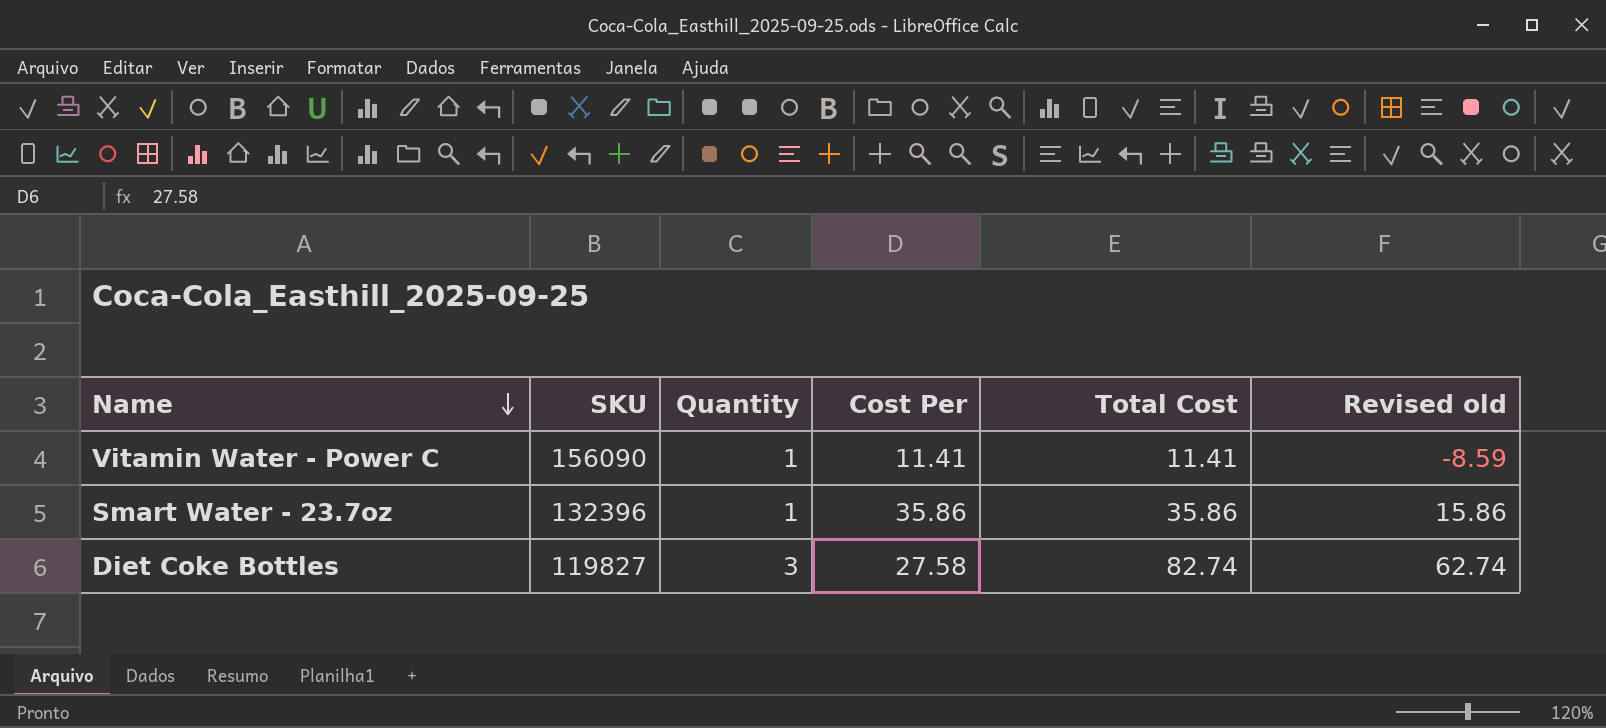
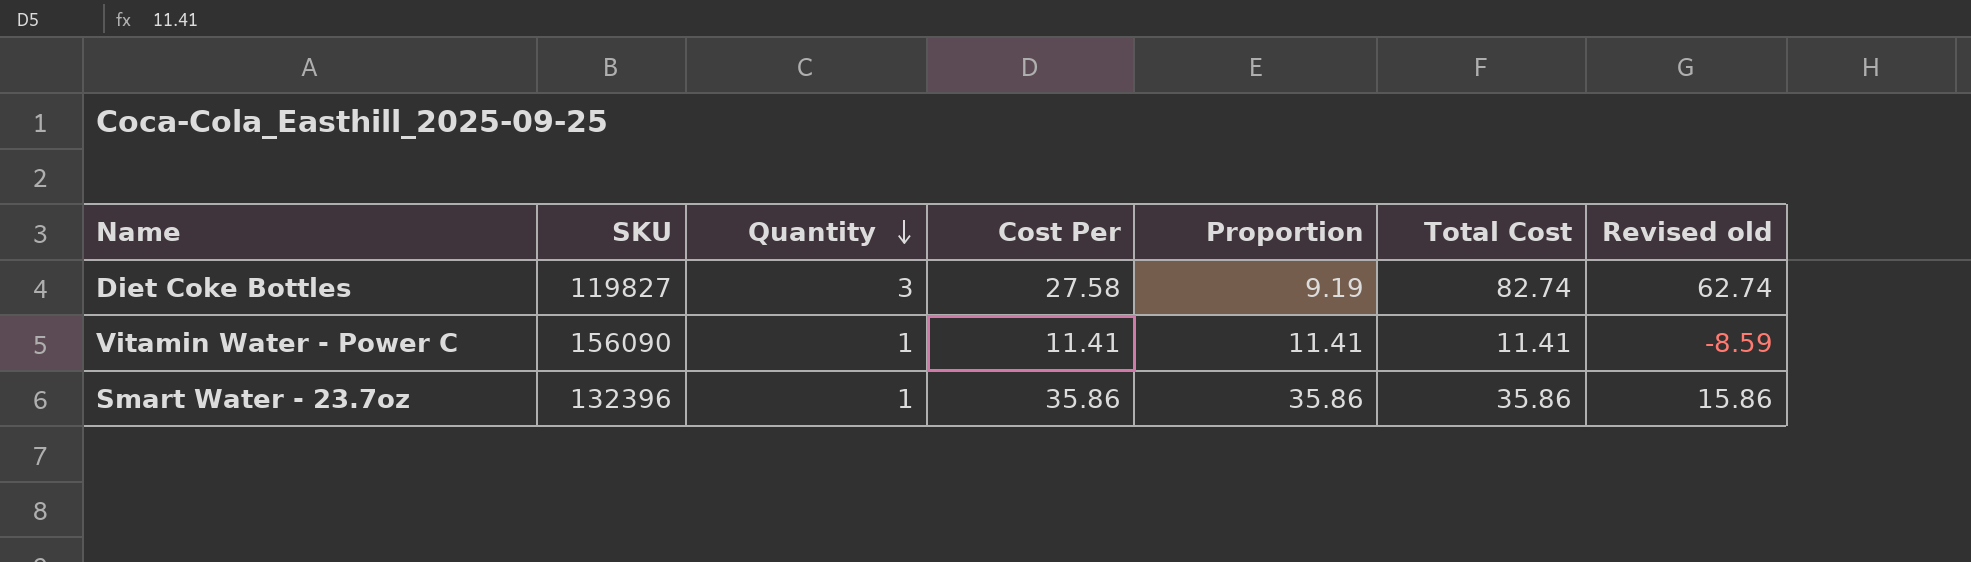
row order: Name descending -> Quantity descending
column Proportion | formula: none -> [Cost Per] / [Quantity]

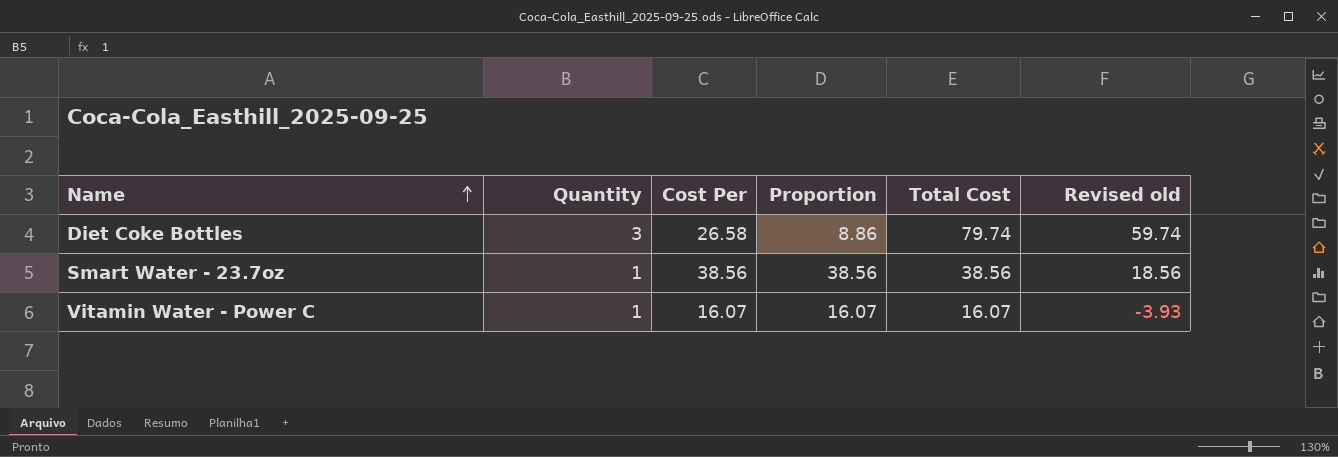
row order: Quantity descending -> Name ascending
column SKU | position: 2 -> none
Diet Coke Bottles | Cost Per: 27.58 -> 26.58
Diet Coke Bottles | Proportion: 9.19 -> 8.86
Diet Coke Bottles | Total Cost: 82.74 -> 79.74
Diet Coke Bottles | Revised old: 62.74 -> 59.74
Smart Water - 23.7oz | Cost Per: 35.86 -> 38.56
Smart Water - 23.7oz | Proportion: 35.86 -> 38.56
Smart Water - 23.7oz | Total Cost: 35.86 -> 38.56
Smart Water - 23.7oz | Revised old: 15.86 -> 18.56
Vitamin Water - Power C | Cost Per: 11.41 -> 16.07
Vitamin Water - Power C | Proportion: 11.41 -> 16.07
Vitamin Water - Power C | Total Cost: 11.41 -> 16.07
Vitamin Water - Power C | Revised old: -8.59 -> -3.93

